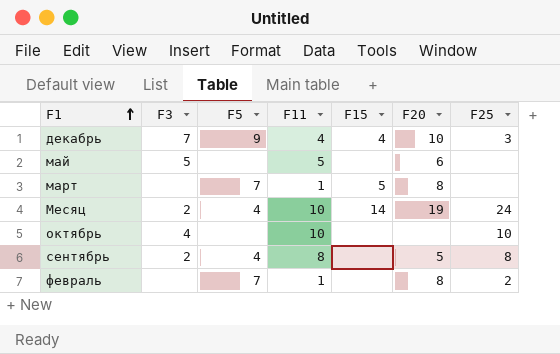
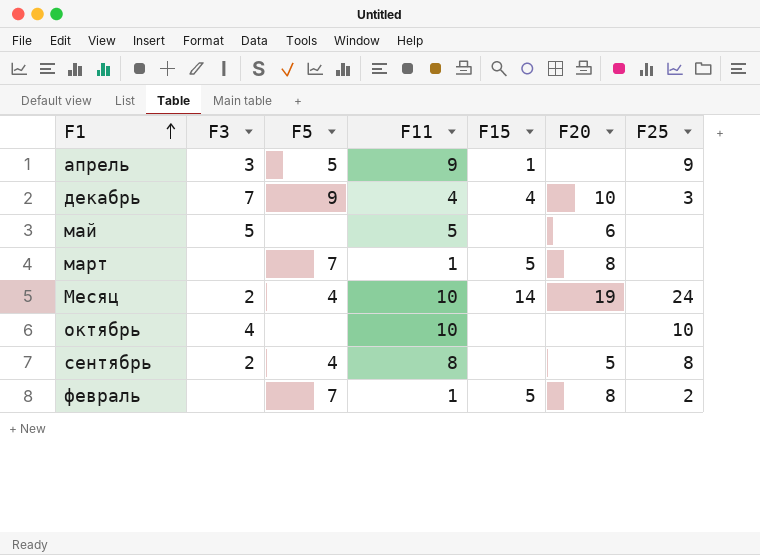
row апрель: none -> 3 | 5 | 9 | 1 | none | 9
февраль | F15: none -> 5

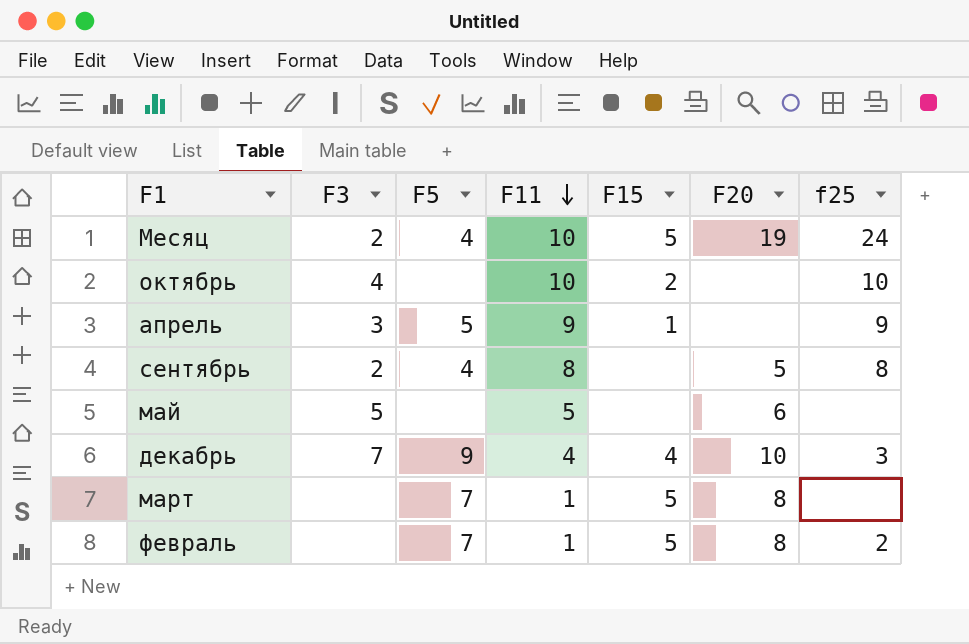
row order: F1 ascending -> F11 descending
column name: F25 -> f25
Месяц | F15: 14 -> 5
октябрь | F15: none -> 2

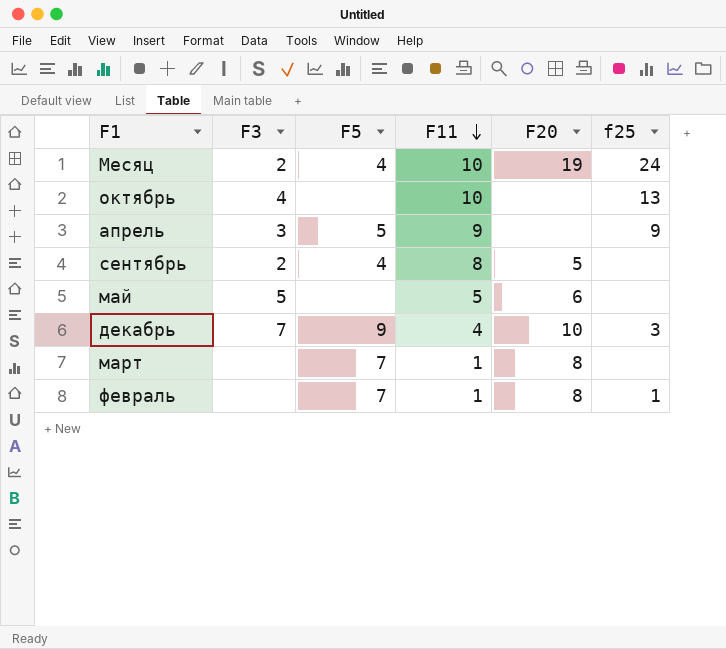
column F15 | position: 5 -> none
октябрь | f25: 10 -> 13
сентябрь | f25: 8 -> none
февраль | f25: 2 -> 1

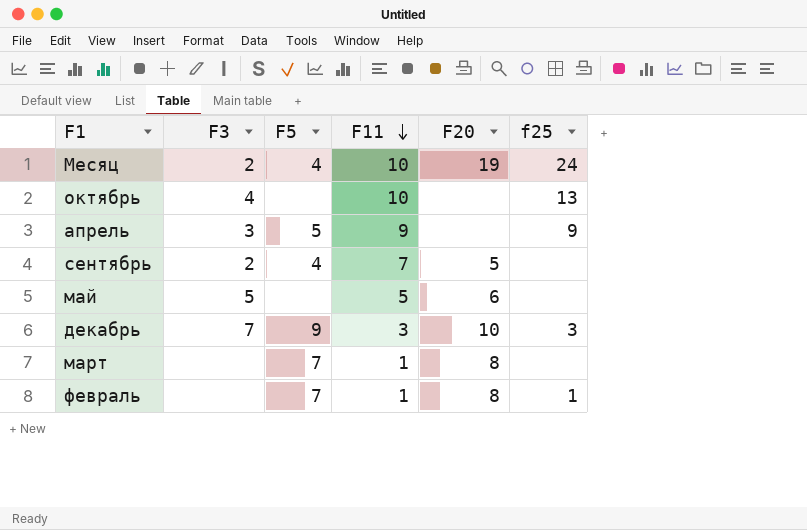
сентябрь | F11: 8 -> 7
декабрь | F11: 4 -> 3

